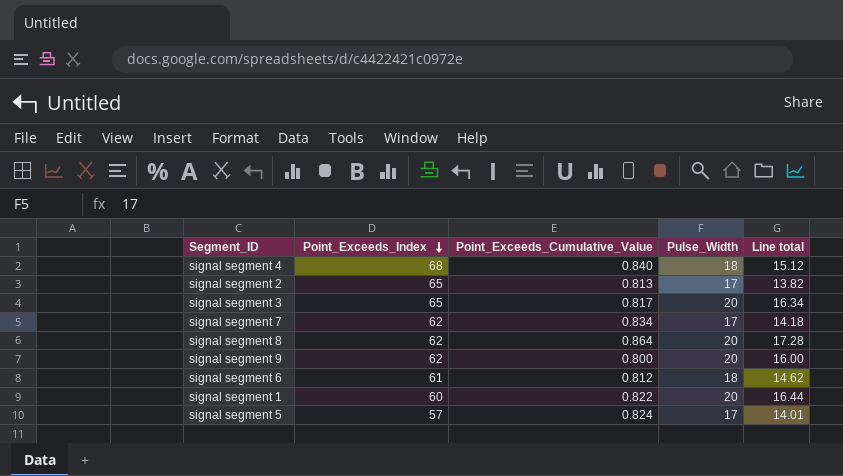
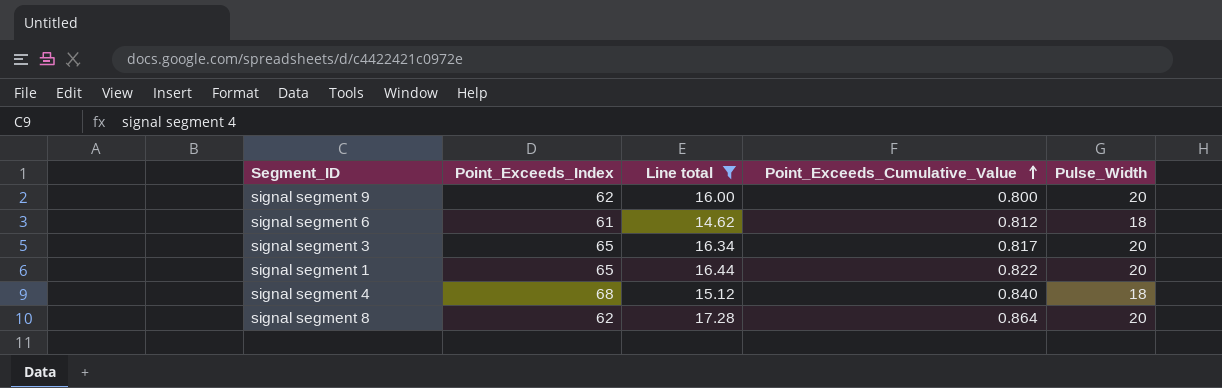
filter: none -> Line total >= 14.62
row order: Point_Exceeds_Index descending -> Point_Exceeds_Cumulative_Value ascending
column Line total | position: 5 -> 3
signal segment 1 | Point_Exceeds_Index: 60 -> 65

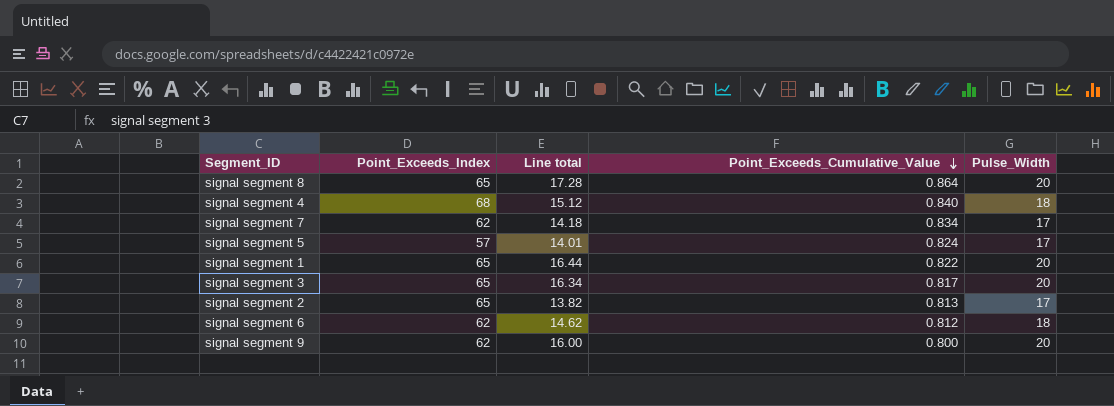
filter: Line total >= 14.62 -> none
row order: Point_Exceeds_Cumulative_Value ascending -> Point_Exceeds_Cumulative_Value descending
signal segment 8 | Point_Exceeds_Index: 62 -> 65
signal segment 6 | Point_Exceeds_Index: 61 -> 62

